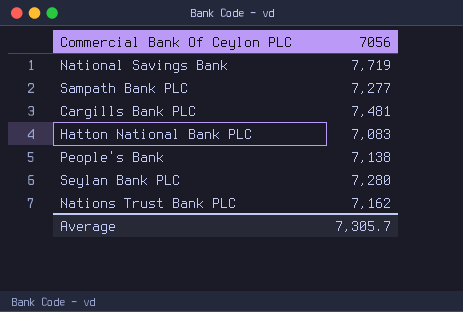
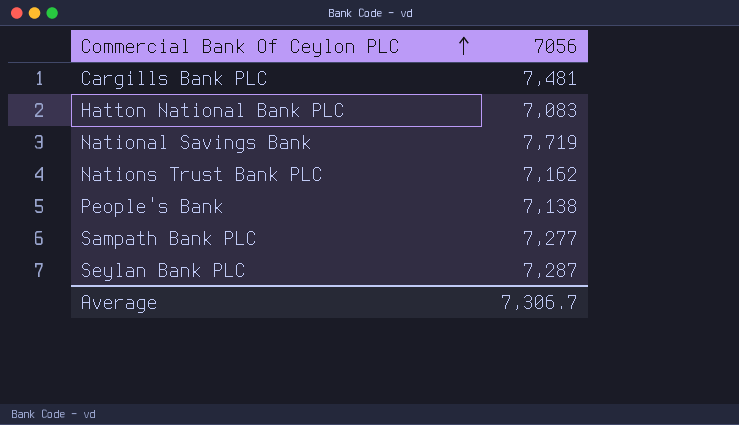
row order: none -> Commercial Bank Of Ceylon PLC ascending
Seylan Bank PLC | 7056: 7,280 -> 7,287
Average | 7056: 7,305.7 -> 7,306.7

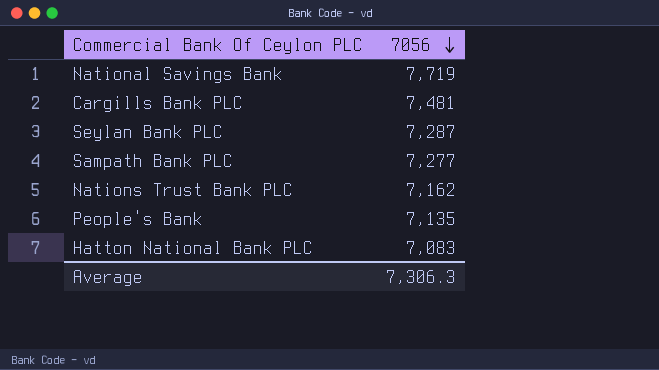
row order: Commercial Bank Of Ceylon PLC ascending -> 7056 descending
People's Bank | 7056: 7,138 -> 7,135
Average | 7056: 7,306.7 -> 7,306.3

